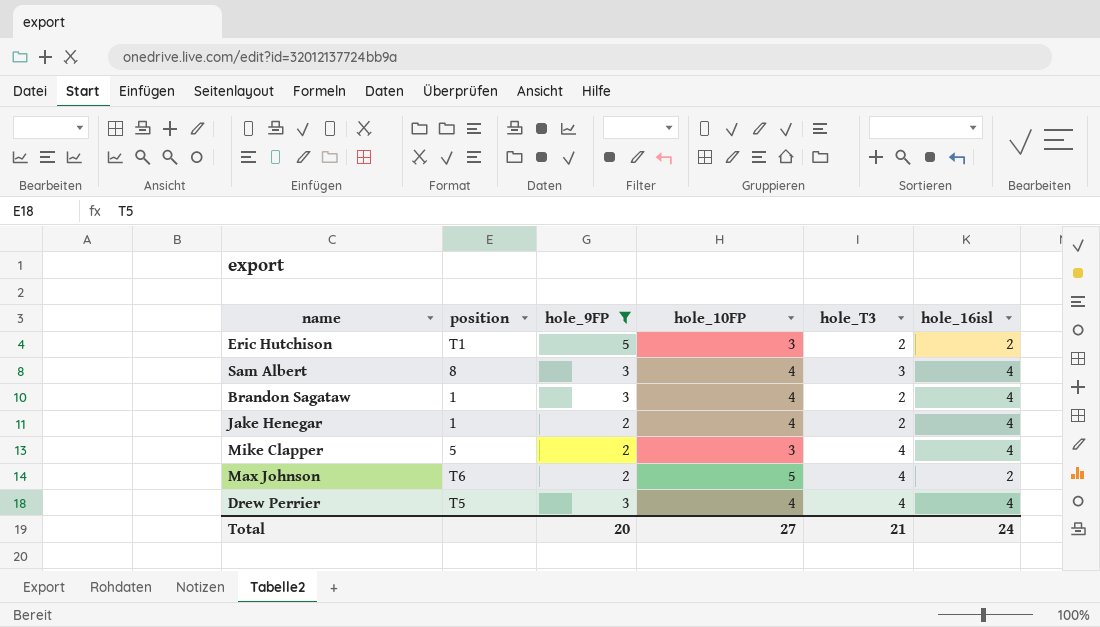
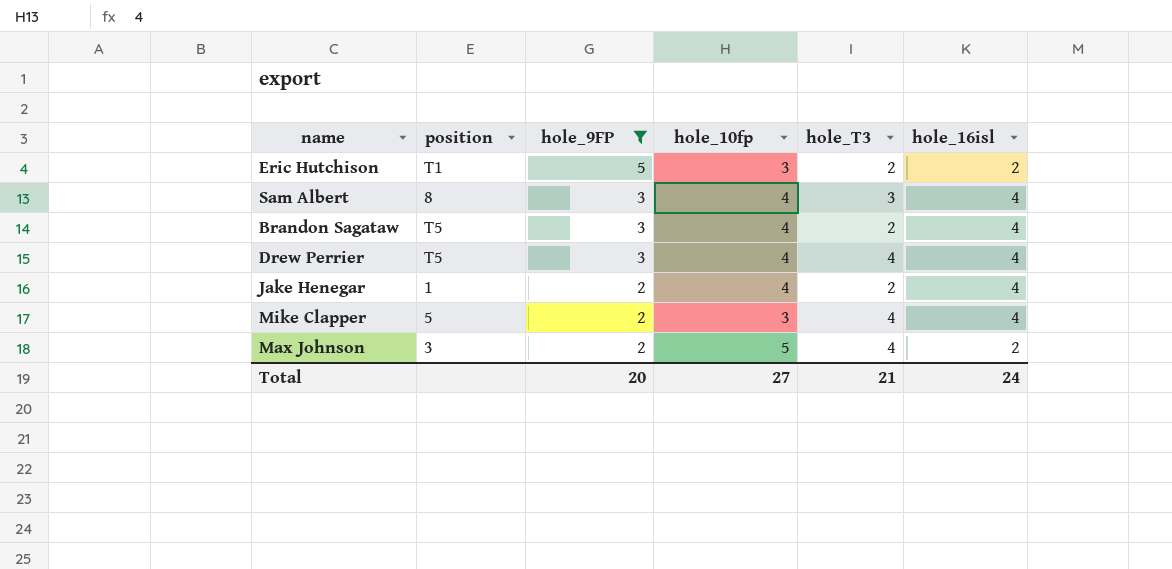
row order: none -> hole_9FP descending
column name: hole_10FP -> hole_10fp
Brandon Sagataw | position: 1 -> T5
Max Johnson | position: T6 -> 3

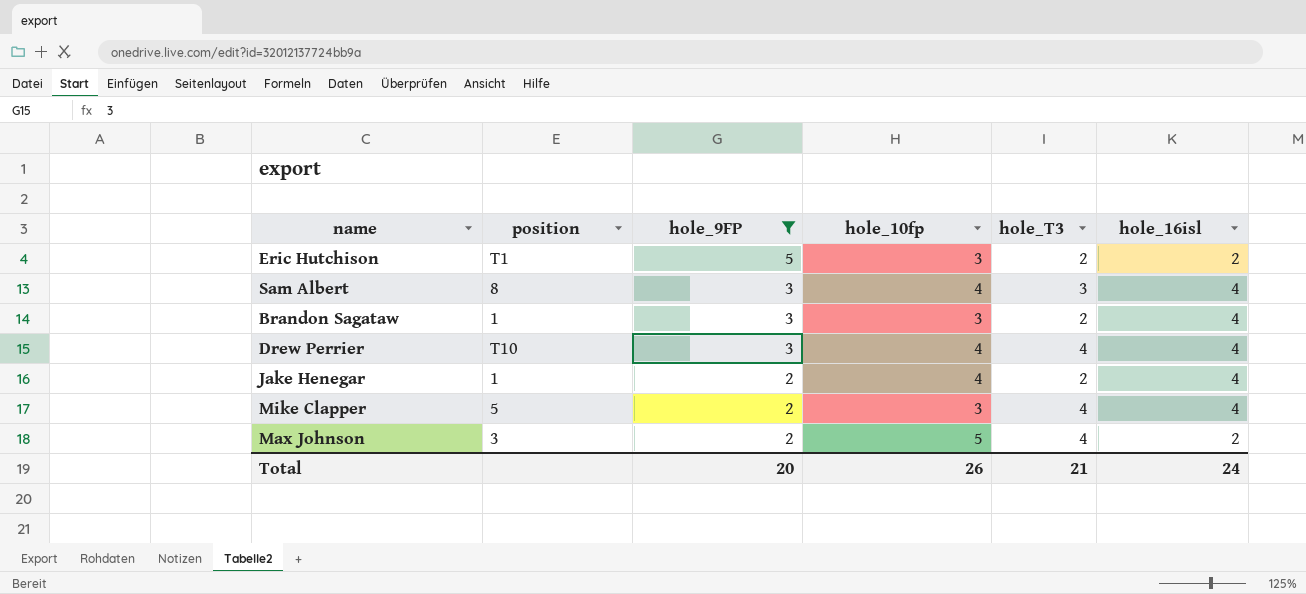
Brandon Sagataw | position: T5 -> 1
Brandon Sagataw | hole_10fp: 4 -> 3
Drew Perrier | position: T5 -> T10
Total | hole_10fp: 27 -> 26

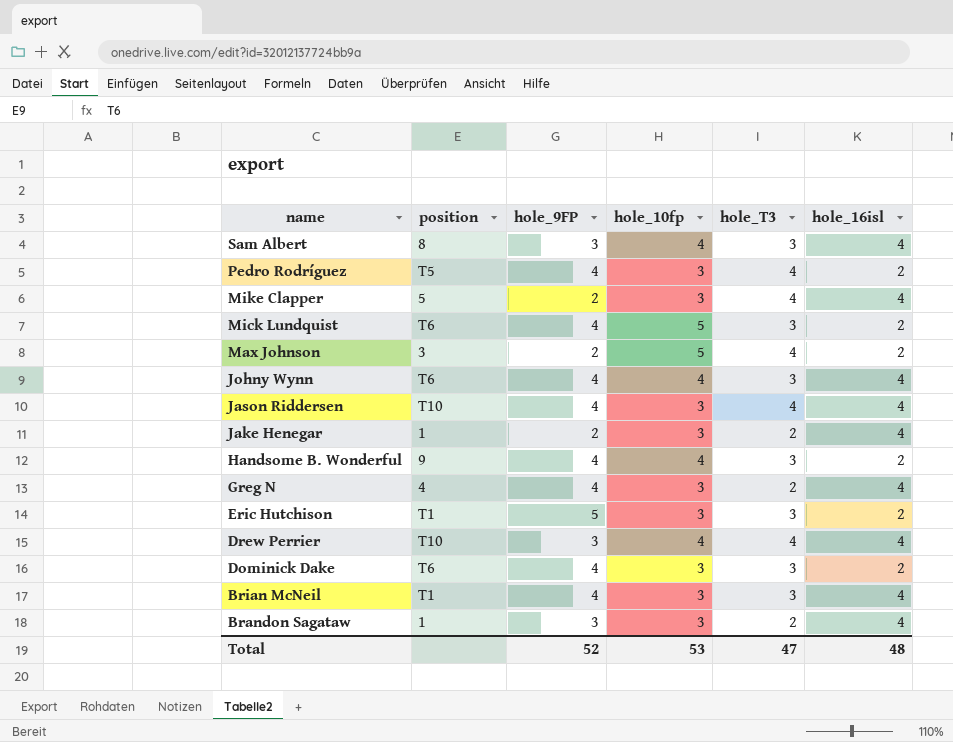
filter: hole_9FP != 4 -> none
row order: hole_9FP descending -> name descending
Jake Henegar | hole_10fp: 4 -> 3
Eric Hutchison | hole_T3: 2 -> 3
Total | hole_9FP: 20 -> 52
Total | hole_10fp: 26 -> 53
Total | hole_T3: 21 -> 47
Total | hole_16isl: 24 -> 48

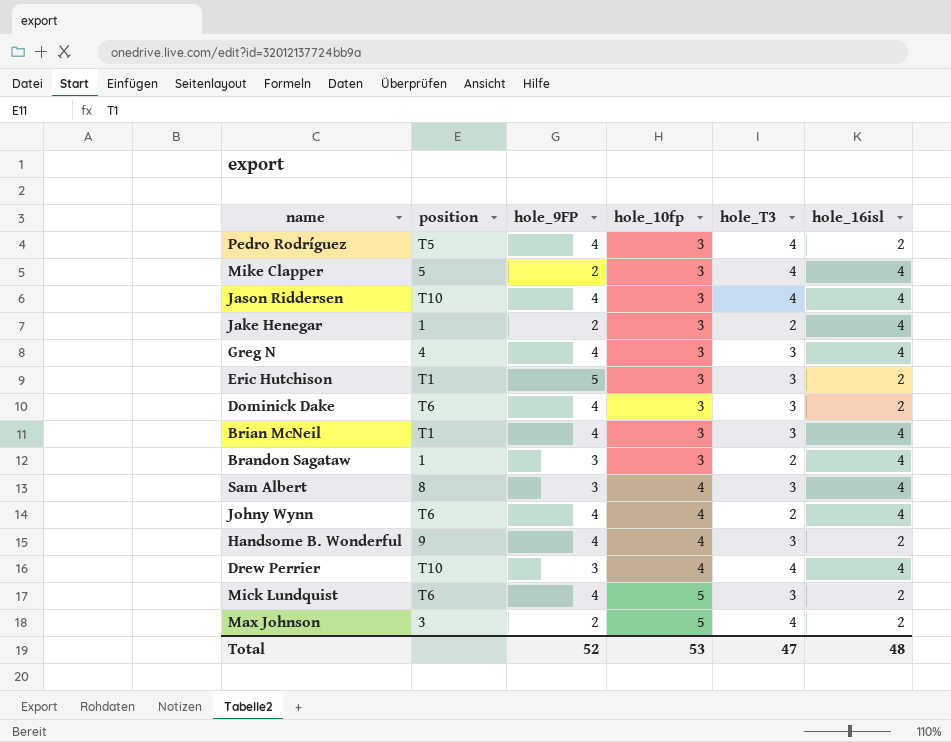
row order: name descending -> hole_10fp ascending
Greg N | hole_T3: 2 -> 3
Johny Wynn | hole_T3: 3 -> 2

